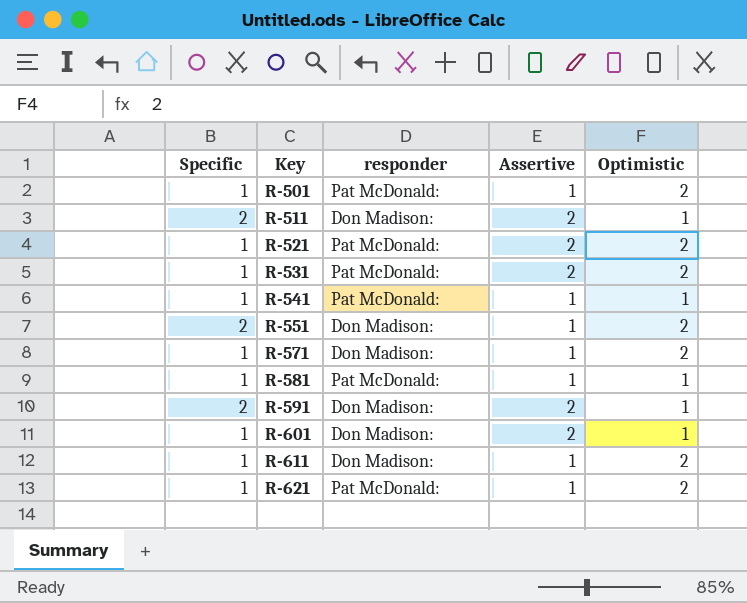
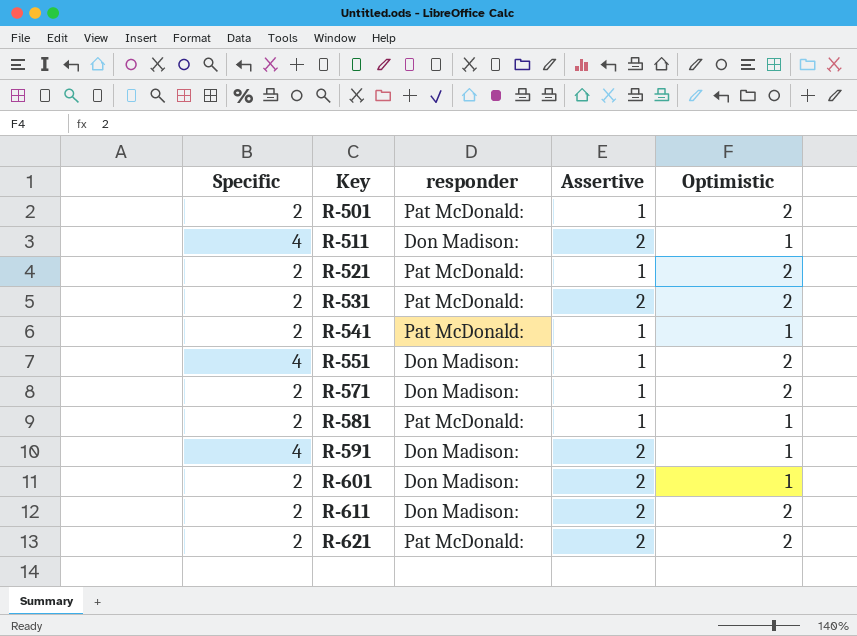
R-501 | Specific: 1 -> 2
R-511 | Specific: 2 -> 4
R-521 | Specific: 1 -> 2
R-521 | Assertive: 2 -> 1
R-531 | Specific: 1 -> 2
R-541 | Specific: 1 -> 2
R-551 | Specific: 2 -> 4
R-571 | Specific: 1 -> 2
R-581 | Specific: 1 -> 2
R-591 | Specific: 2 -> 4
R-601 | Specific: 1 -> 2
R-611 | Specific: 1 -> 2
R-611 | Assertive: 1 -> 2
R-621 | Specific: 1 -> 2
R-621 | Assertive: 1 -> 2

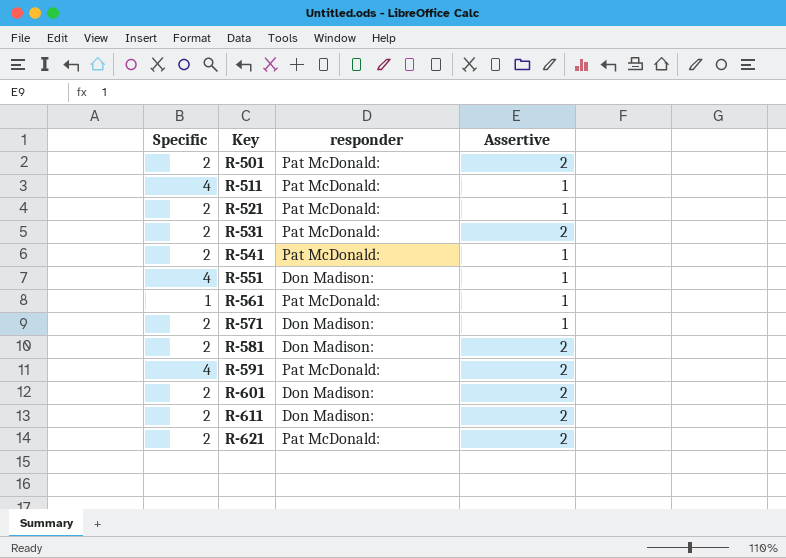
column Optimistic | position: 5 -> none
R-501 | Assertive: 1 -> 2
R-511 | responder: Don Madison: -> Pat McDonald:
R-511 | Assertive: 2 -> 1
row R-561: none -> 1 | Pat McDonald: | 1
R-581 | responder: Pat McDonald: -> Don Madison:
R-581 | Assertive: 1 -> 2
R-591 | responder: Don Madison: -> Pat McDonald:

